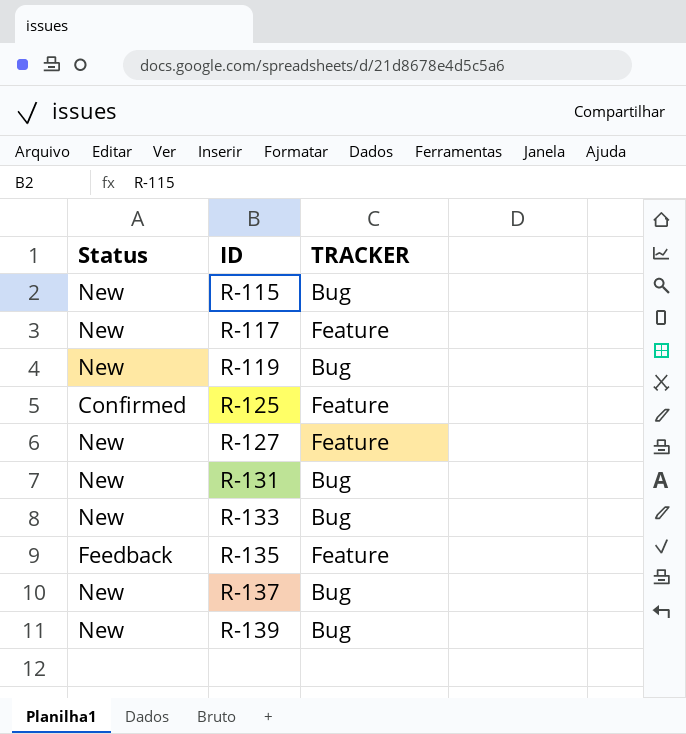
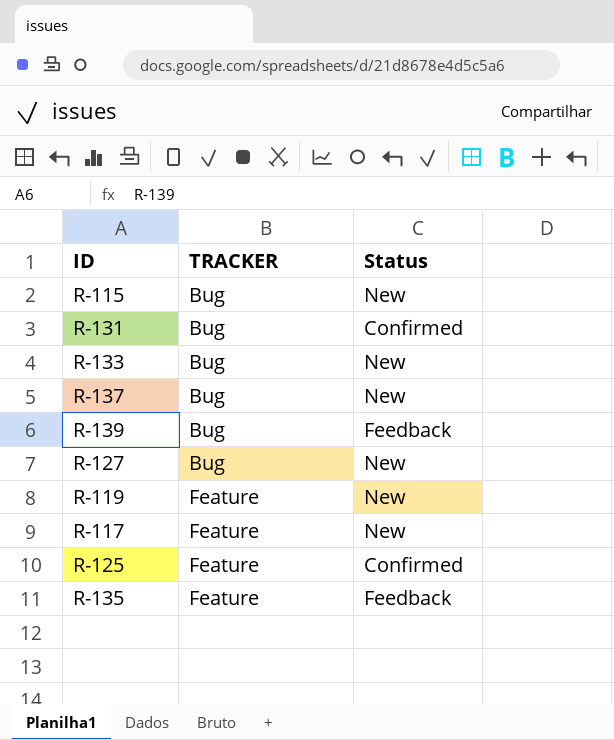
row order: ID ascending -> TRACKER ascending
column Status | position: 1 -> 3
R-131 | Status: New -> Confirmed
R-139 | Status: New -> Feedback
R-127 | TRACKER: Feature -> Bug
R-119 | TRACKER: Bug -> Feature

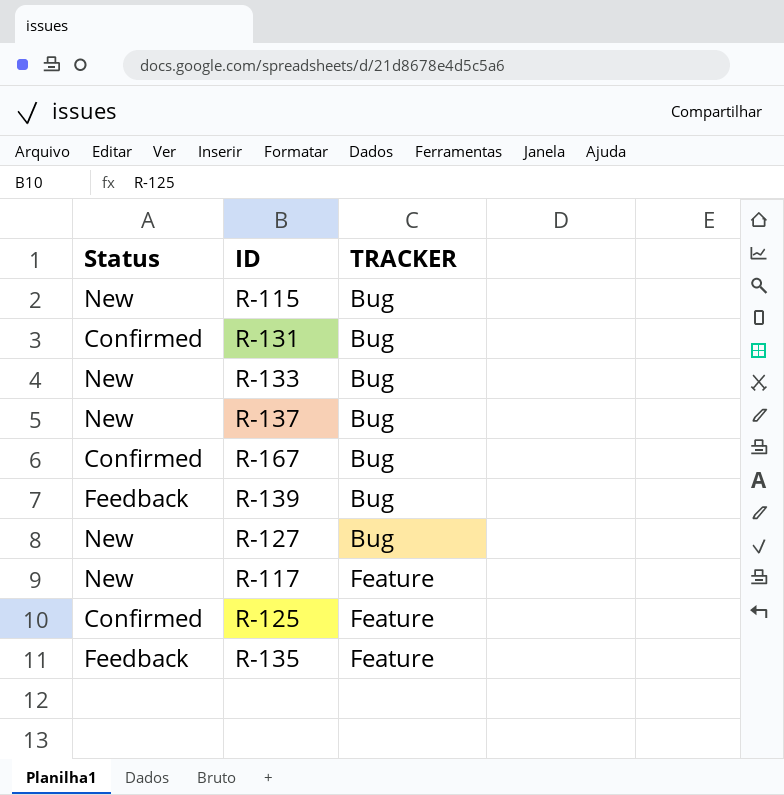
column Status | position: 3 -> 1
row R-119: Feature | New -> none
row R-167: none -> Confirmed | Bug

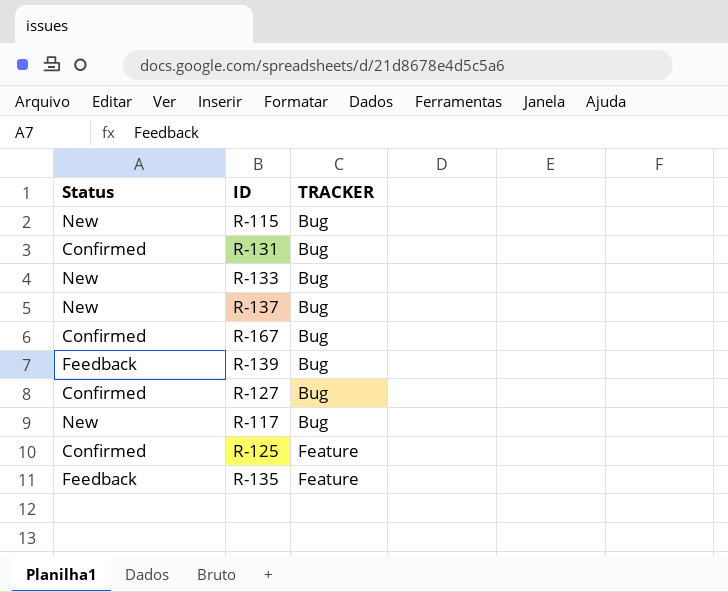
R-127 | Status: New -> Confirmed
R-117 | TRACKER: Feature -> Bug

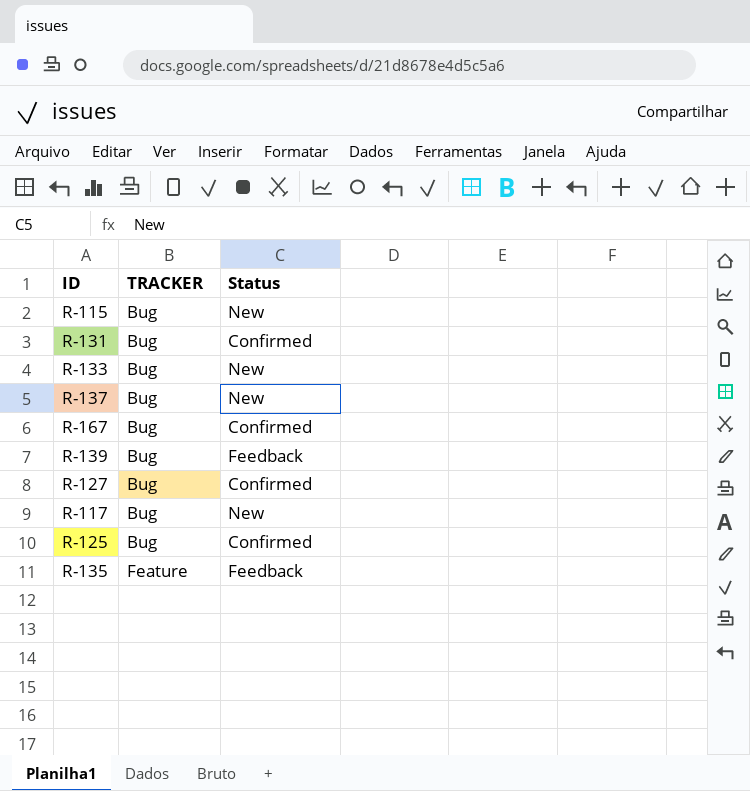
column Status | position: 1 -> 3
R-125 | TRACKER: Feature -> Bug

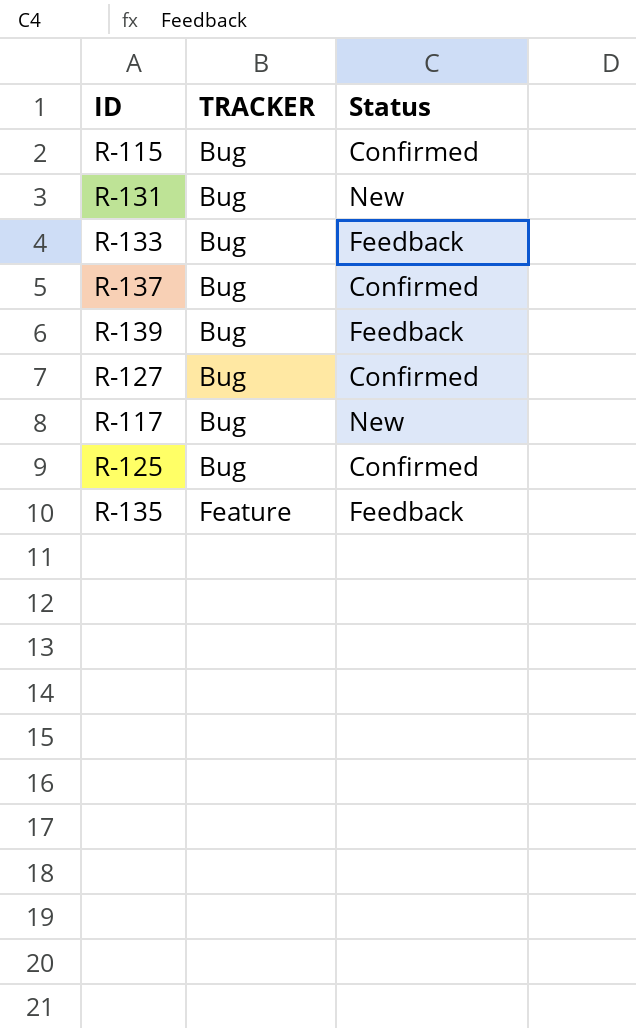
row R-167: Bug | Confirmed -> none
R-115 | Status: New -> Confirmed
R-131 | Status: Confirmed -> New
R-133 | Status: New -> Feedback
R-137 | Status: New -> Confirmed

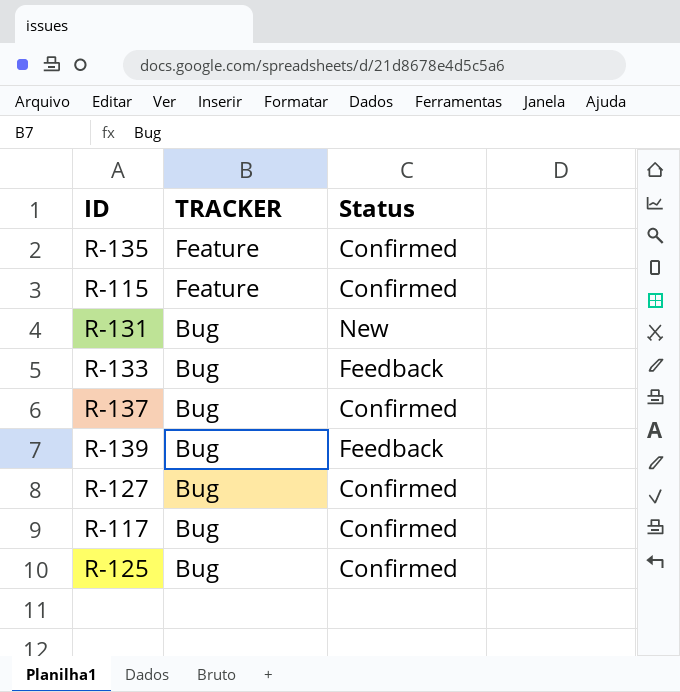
row order: TRACKER ascending -> TRACKER descending
R-135 | Status: Feedback -> Confirmed
R-115 | TRACKER: Bug -> Feature
R-117 | Status: New -> Confirmed

